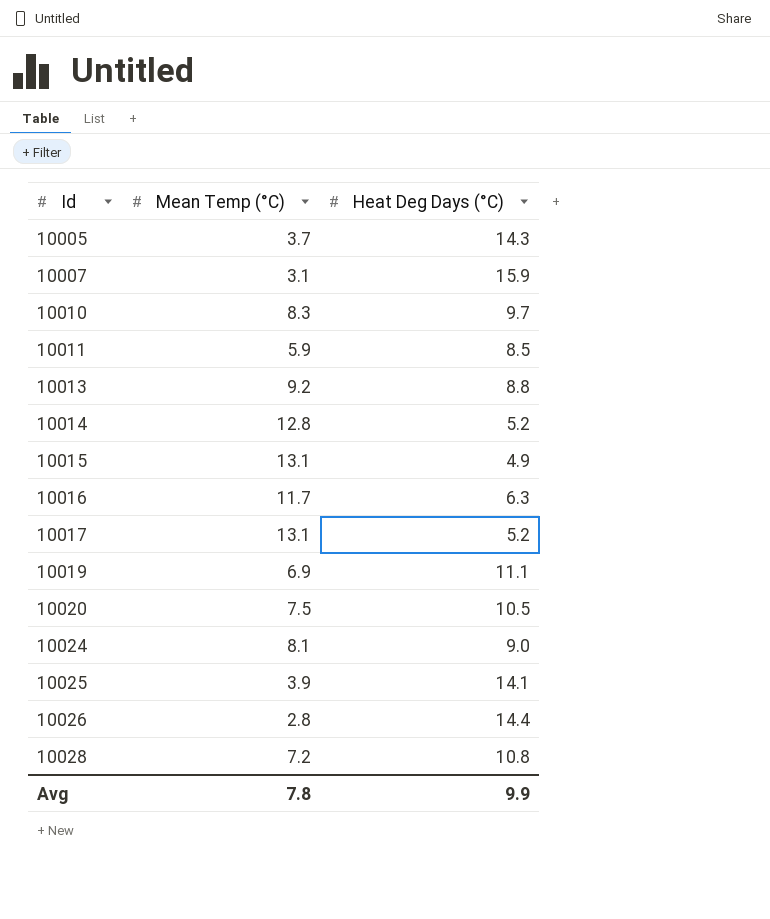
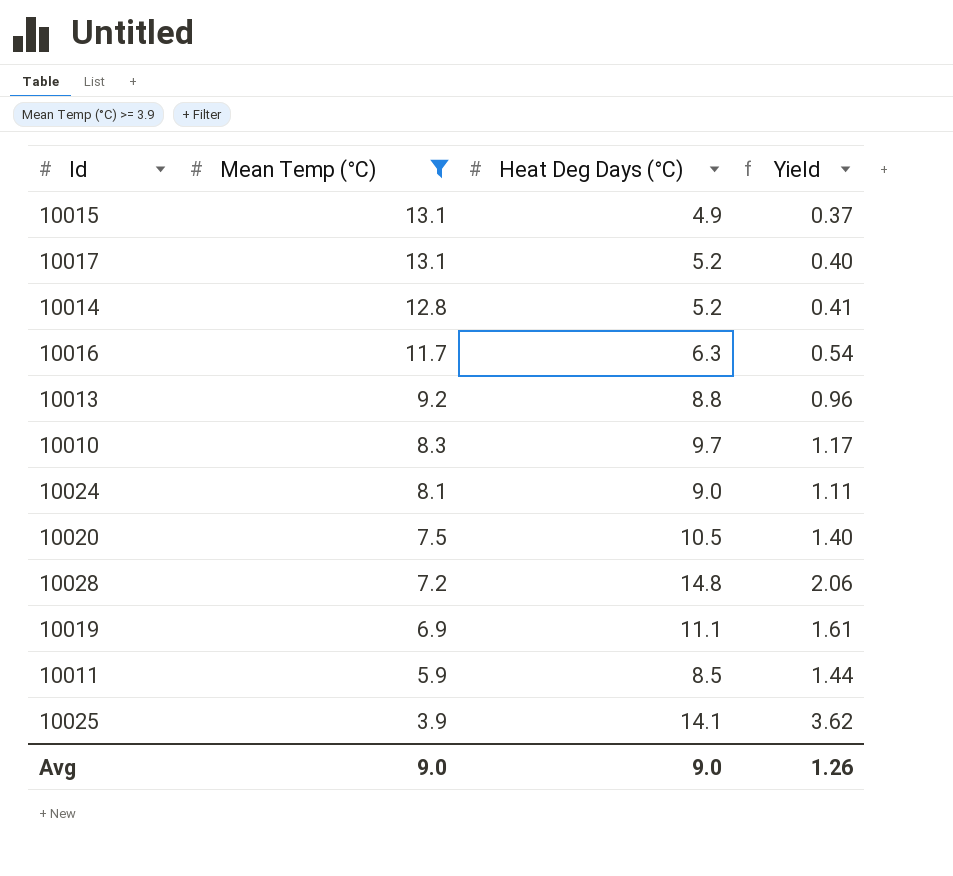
filter: none -> Mean Temp (°C) >= 3.9
row order: Id ascending -> Mean Temp (°C) descending
column Yield | formula: none -> [Heat Deg Days (°C)] / [Mean Temp (°C)]
10028 | Heat Deg Days (°C): 10.8 -> 14.8
Avg | Mean Temp (°C): 7.8 -> 9.0
Avg | Heat Deg Days (°C): 9.9 -> 9.0

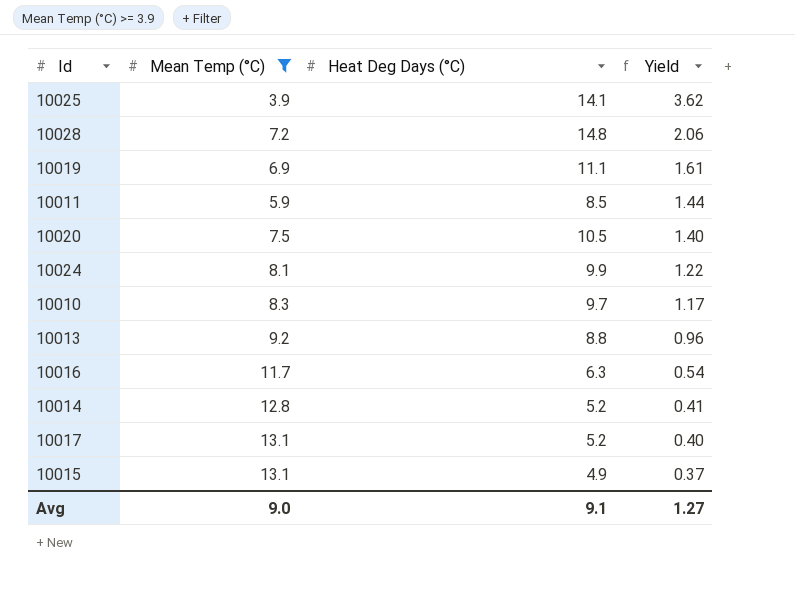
row order: Mean Temp (°C) descending -> Yield descending
10024 | Heat Deg Days (°C): 9.0 -> 9.9
10024 | Yield: 1.11 -> 1.22
Avg | Heat Deg Days (°C): 9.0 -> 9.1
Avg | Yield: 1.26 -> 1.27

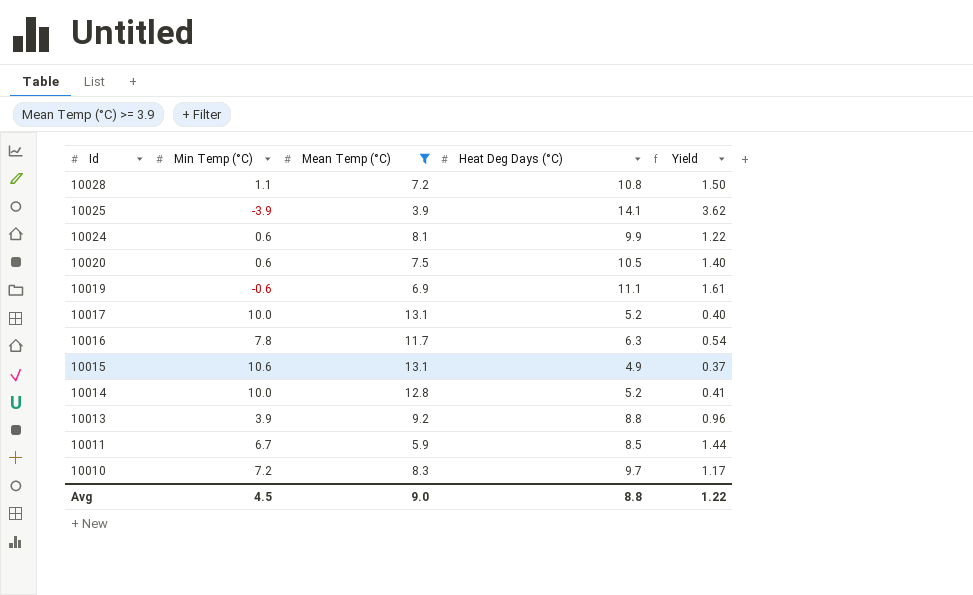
row order: Yield descending -> Id descending
column Min Temp (°C) | position: none -> 2
10028 | Heat Deg Days (°C): 14.8 -> 10.8
10028 | Yield: 2.06 -> 1.50
Avg | Heat Deg Days (°C): 9.1 -> 8.8
Avg | Yield: 1.27 -> 1.22

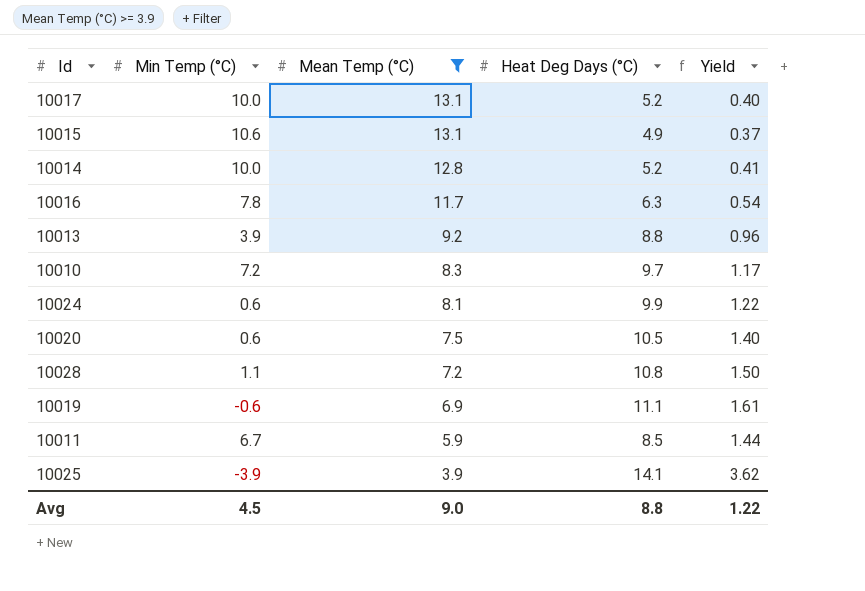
row order: Id descending -> Mean Temp (°C) descending

